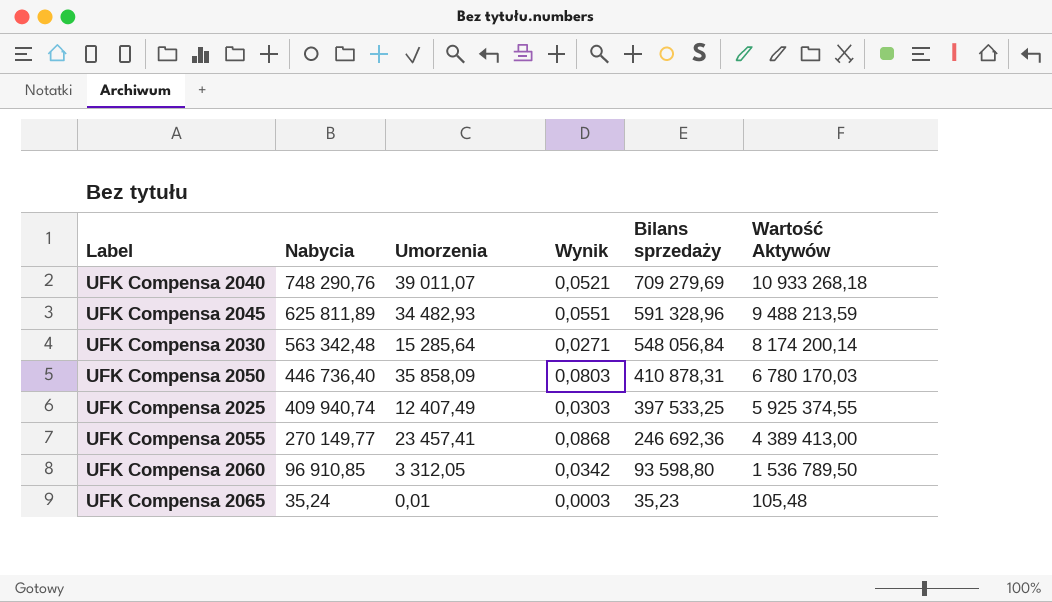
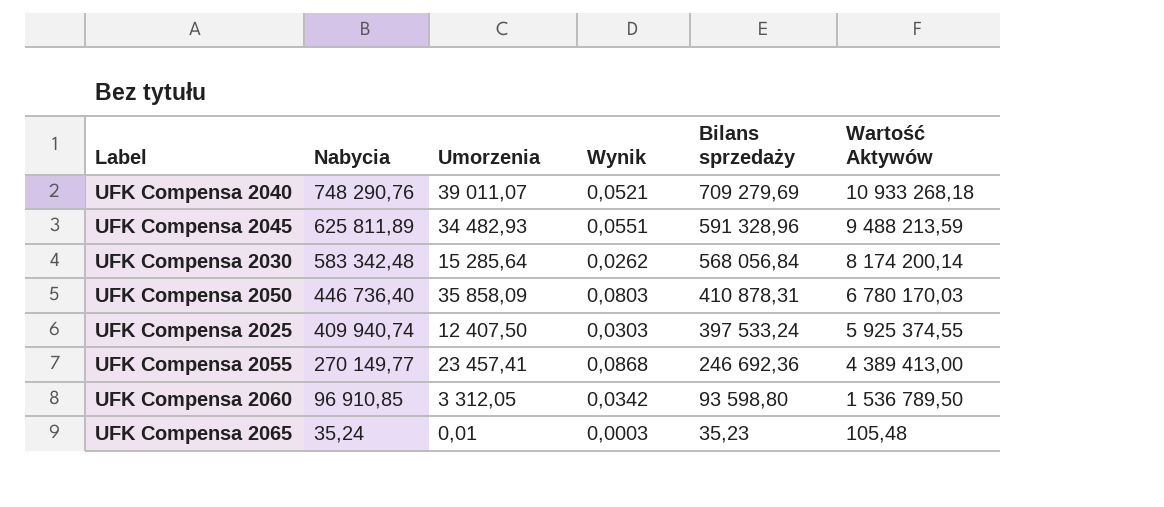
UFK Compensa 2030 | Nabycia: 563 342,48 -> 583 342,48
UFK Compensa 2030 | Wynik: 0,0271 -> 0,0262
UFK Compensa 2030 | Bilans sprzedaży: 548 056,84 -> 568 056,84
UFK Compensa 2025 | Umorzenia: 12 407,49 -> 12 407,50
UFK Compensa 2025 | Bilans sprzedaży: 397 533,25 -> 397 533,24

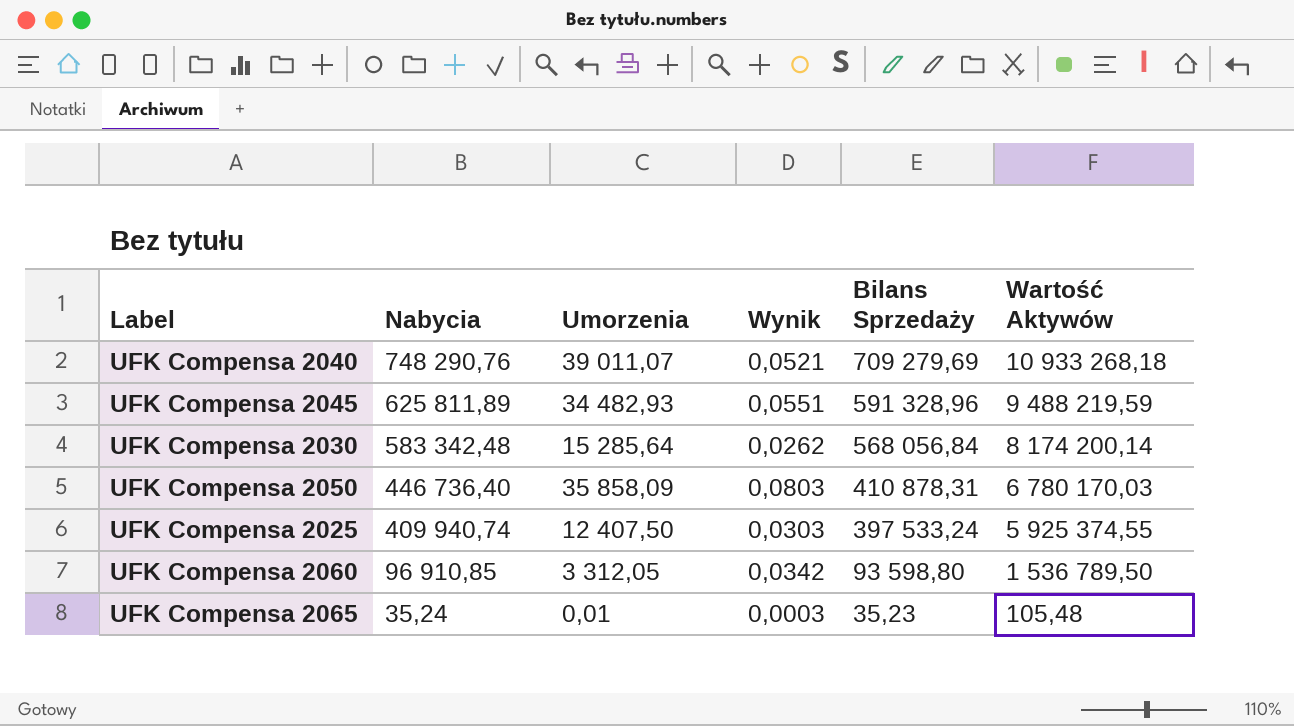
column name: Bilans sprzedaży -> Bilans Sprzedaży
row UFK Compensa 2055: 270 149,77 | 23 457,41 | 0,0868 | 246 692,36 | 4 389 413,00 -> none
UFK Compensa 2045 | Wartość Aktywów: 9 488 213,59 -> 9 488 219,59

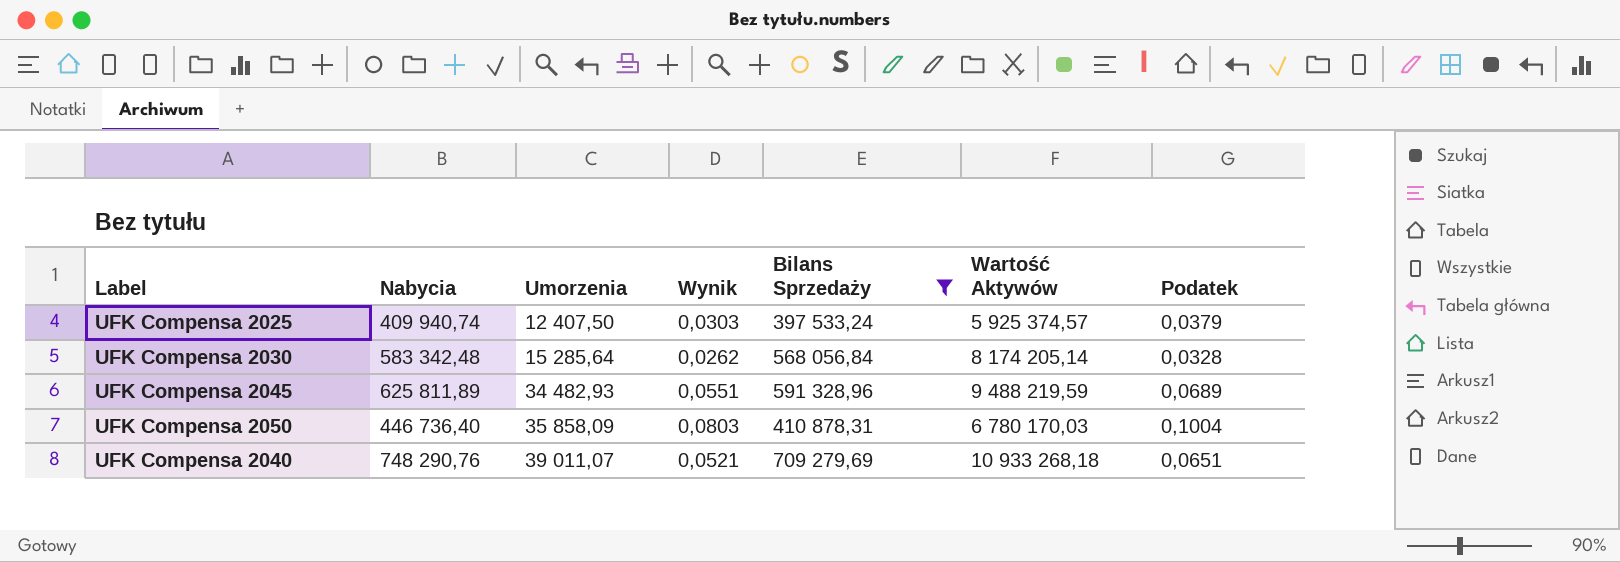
filter: none -> Bilans Sprzedaży >= 397 533,24
row order: Nabycia descending -> Umorzenia ascending
column Podatek | formula: none -> [Wynik] * 1,25
UFK Compensa 2025 | Wartość Aktywów: 5 925 374,55 -> 5 925 374,57
UFK Compensa 2030 | Wartość Aktywów: 8 174 200,14 -> 8 174 205,14

